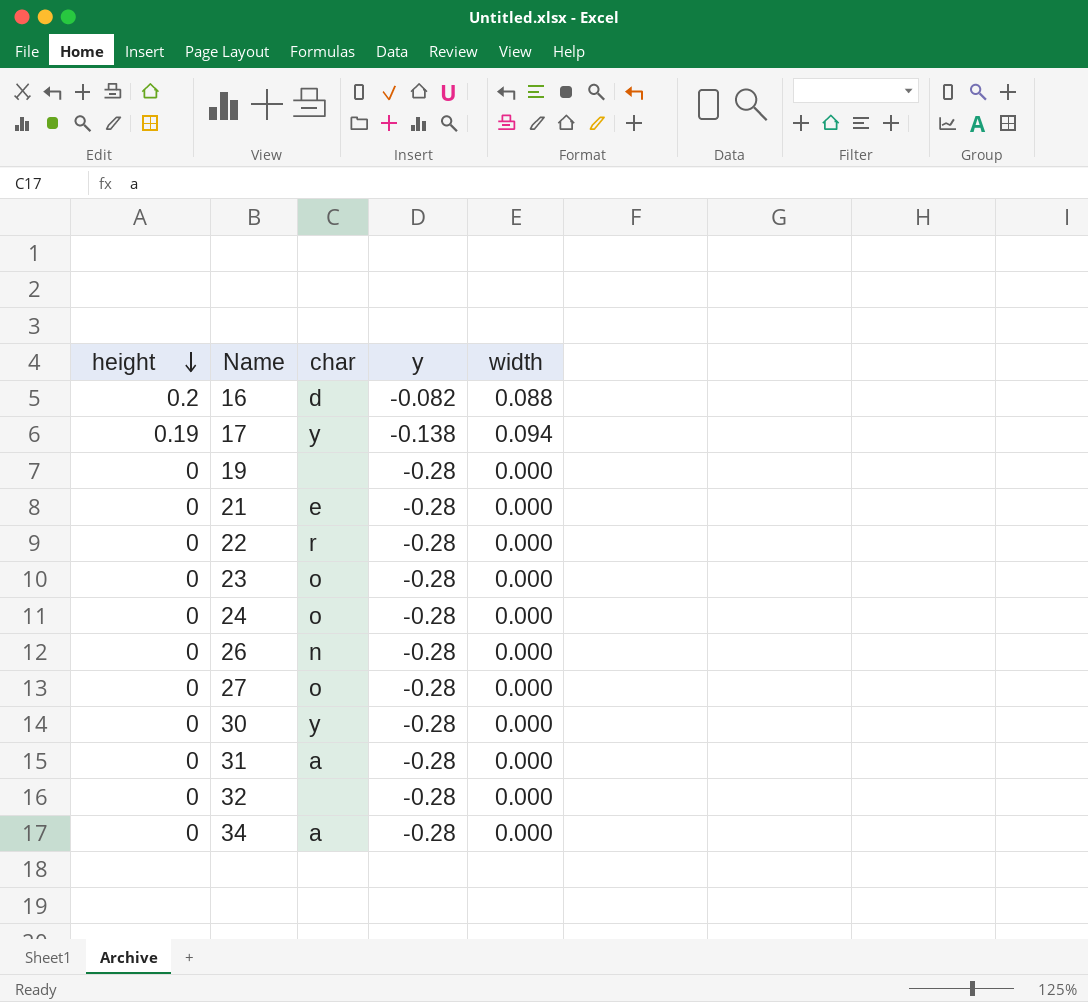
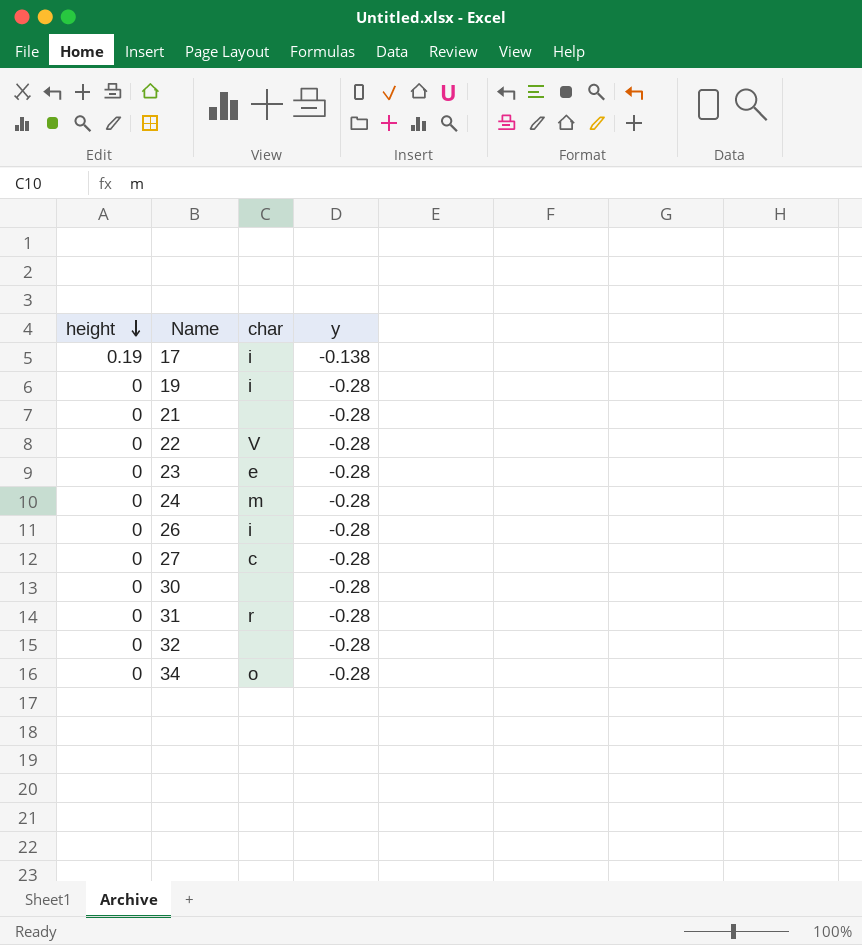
column width | position: 5 -> none
row 16: 0.2 | d | -0.082 | 0.088 -> none
17 | char: y -> i
19 | char: none -> i
21 | char: e -> none
22 | char: r -> V
23 | char: o -> e
24 | char: o -> m
26 | char: n -> i
27 | char: o -> c
30 | char: y -> none
31 | char: a -> r
34 | char: a -> o

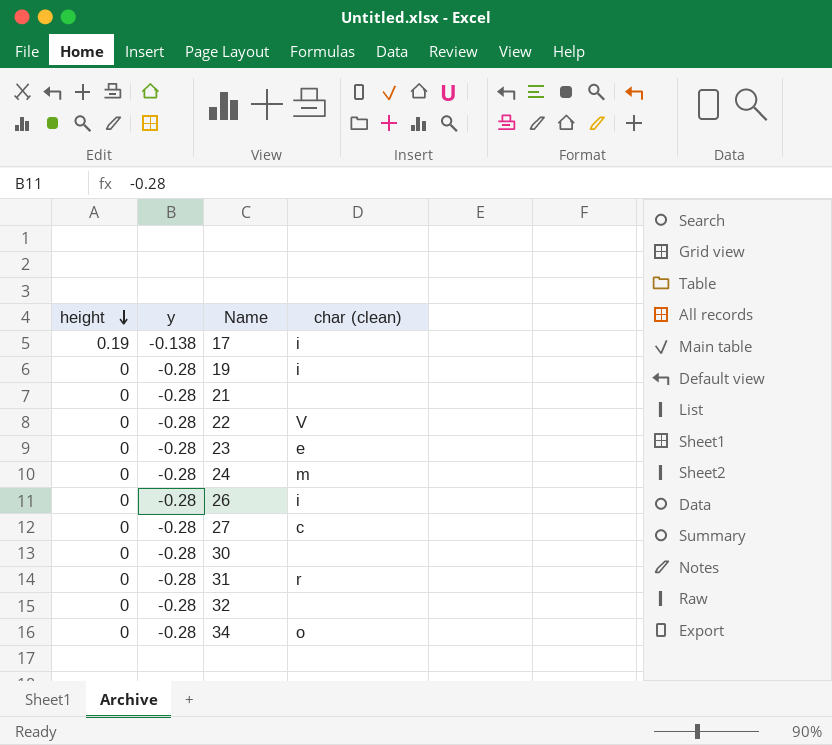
column y | position: 4 -> 2
column name: char -> char (clean)

